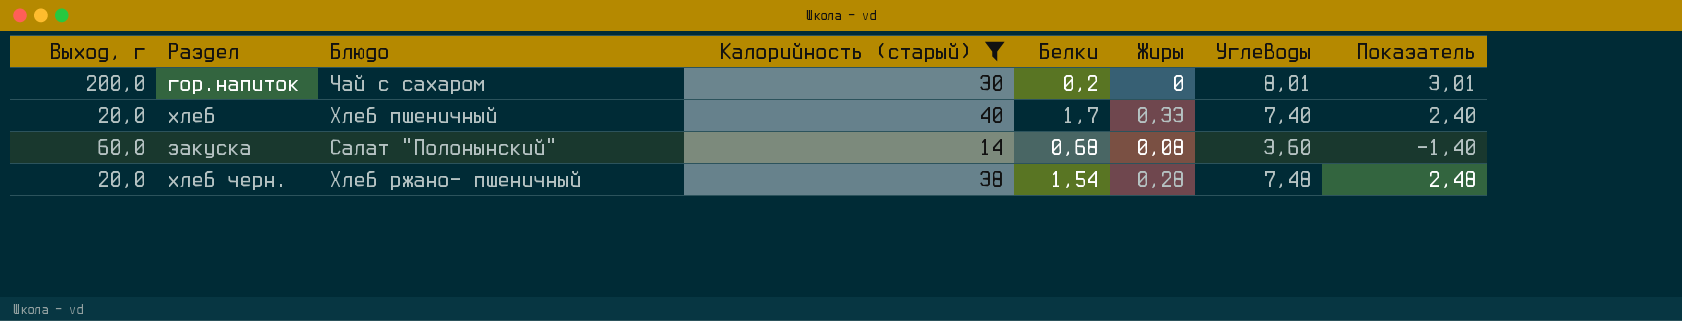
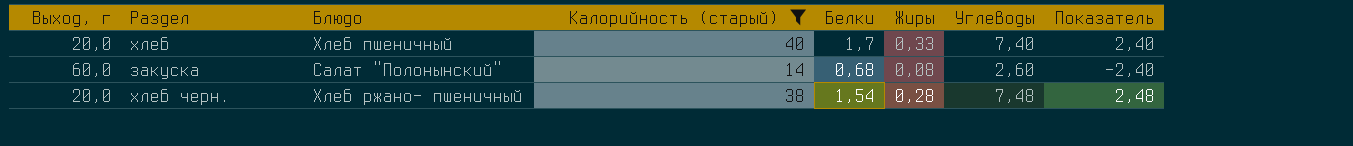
row гор.напиток: 200,0 | Чай с сахаром | 30 | 0,2 | 0 | 8,01 | 3,01 -> none
закуска | Углеводы: 3,60 -> 2,60
закуска | Показатель: -1,40 -> -2,40

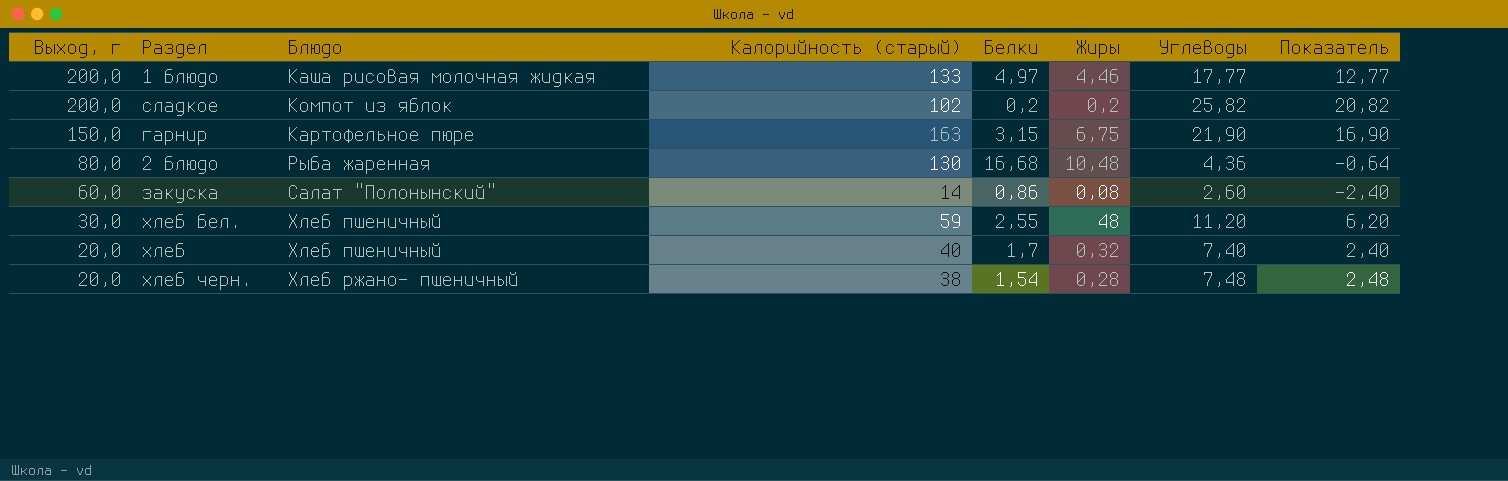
filter: Калорийность (старый) <= 40 -> none
row order: none -> Выход, г descending
закуска | Белки: 0,68 -> 0,86
хлеб | Жиры: 0,33 -> 0,32

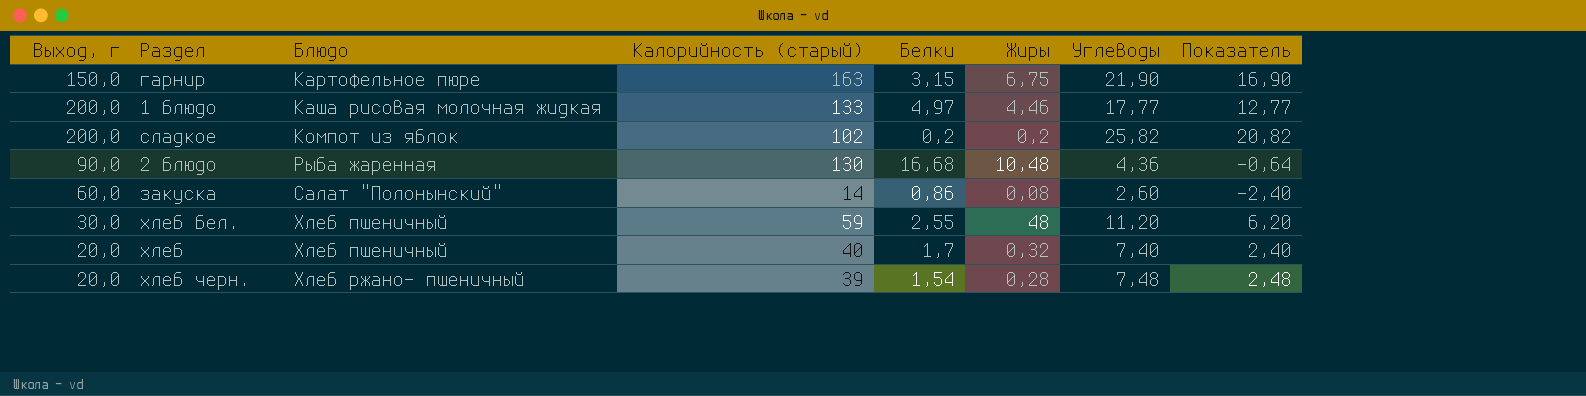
row order: Выход, г descending -> Блюдо ascending
2 блюдо | Выход, г: 80,0 -> 90,0
хлеб черн. | Калорийность (старый): 38 -> 39

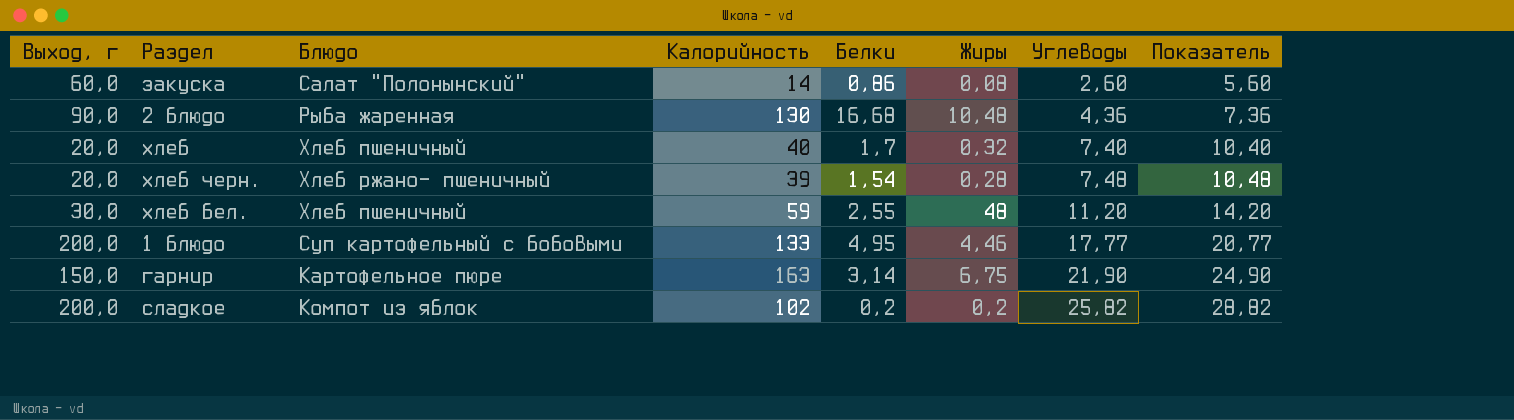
row order: Блюдо ascending -> Углеводы ascending
column name: Калорийность (старый) -> Калорийность
column Показатель | formula: [Углеводы] - 5 -> [Углеводы] + 3
1 блюдо | Блюдо: Каша рисовая молочная жидкая -> Суп картофельный с бобовыми
1 блюдо | Белки: 4,97 -> 4,95
гарнир | Белки: 3,15 -> 3,14

